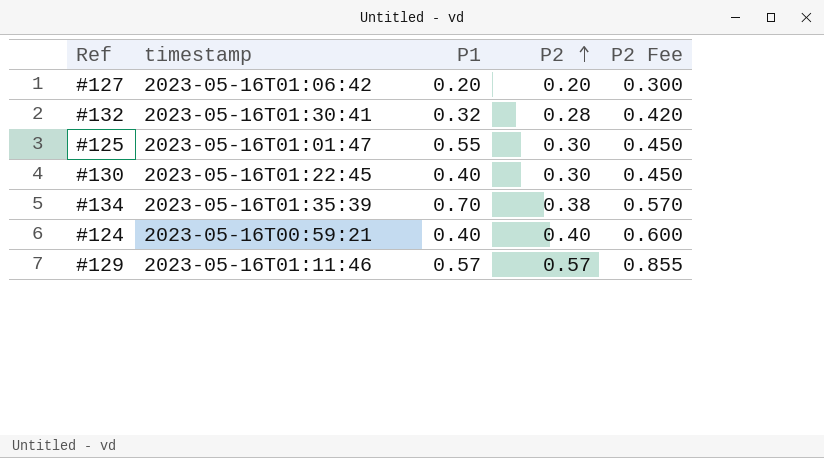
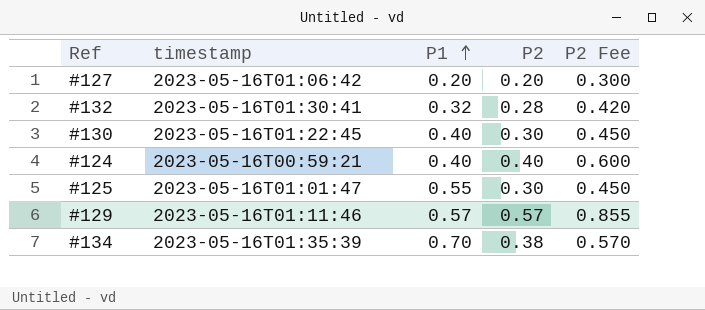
row order: P2 ascending -> P1 ascending

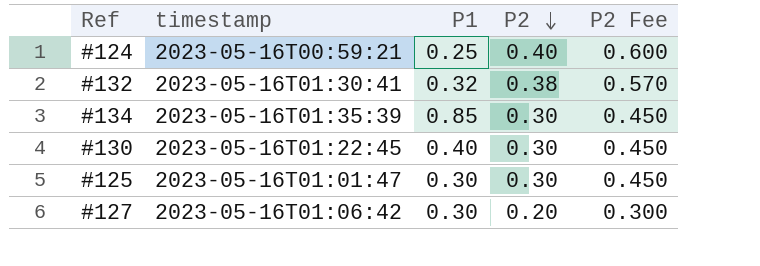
row order: P1 ascending -> P2 descending
row #129: 2023-05-16T01:11:46 | 0.57 | 0.57 | 0.855 -> none
#124 | P1: 0.40 -> 0.25
#132 | P2: 0.28 -> 0.38
#132 | P2 Fee: 0.420 -> 0.570
#134 | P1: 0.70 -> 0.85
#134 | P2: 0.38 -> 0.30
#134 | P2 Fee: 0.570 -> 0.450
#125 | P1: 0.55 -> 0.30
#127 | P1: 0.20 -> 0.30

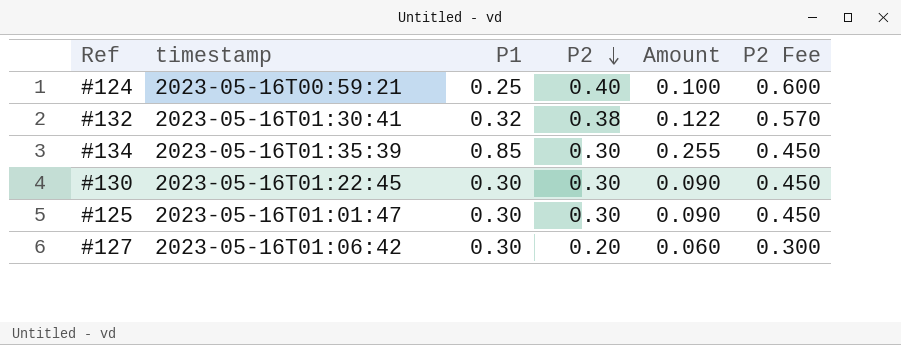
column Amount | formula: none -> [P1] * [P2]
#130 | P1: 0.40 -> 0.30

